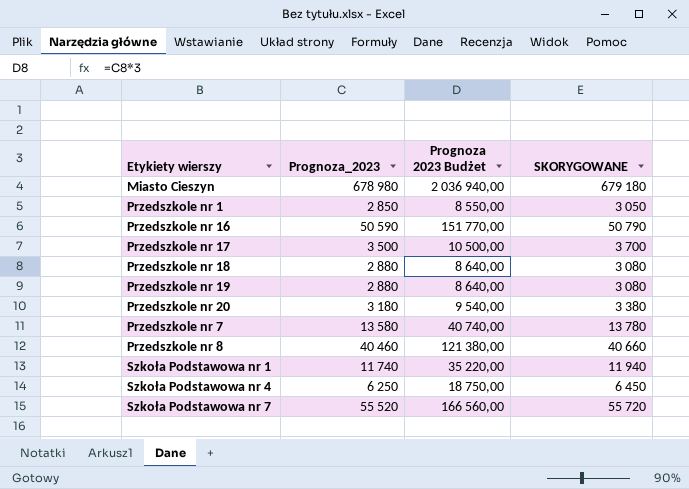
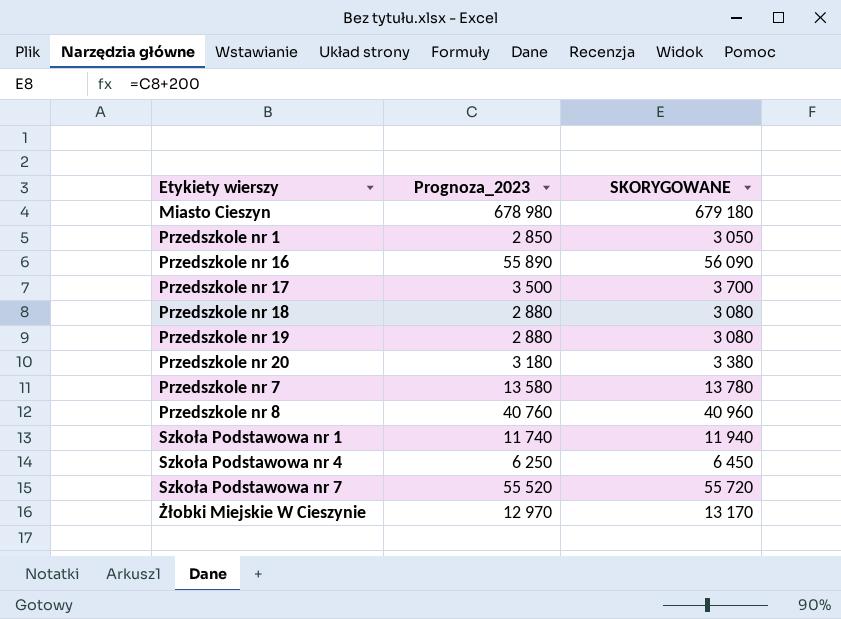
column Prognoza 2023 Budżet | formula: [Prognoza_2023] * 3 -> none
Przedszkole nr 16 | Prognoza_2023: 50 590 -> 55 890
Przedszkole nr 16 | SKORYGOWANE: 50 790 -> 56 090
Przedszkole nr 8 | Prognoza_2023: 40 460 -> 40 760
Przedszkole nr 8 | SKORYGOWANE: 40 660 -> 40 960
row Żłobki Miejskie W Cieszynie: none -> 12 970 | 13 170

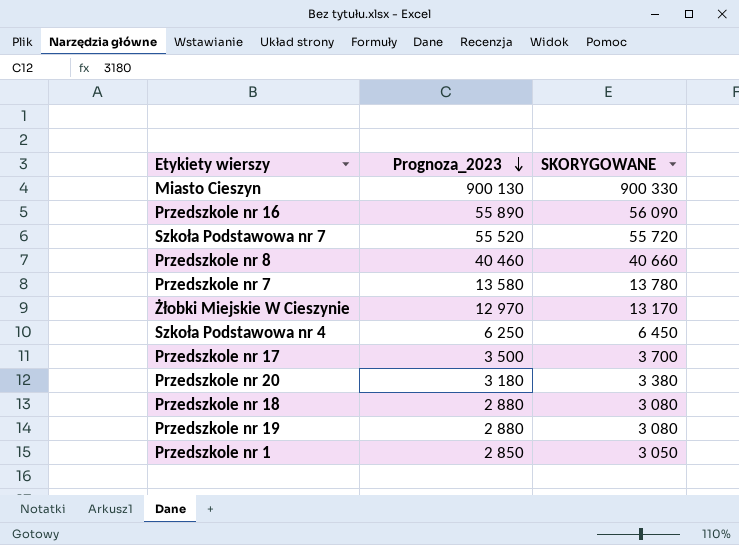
row order: none -> Prognoza_2023 descending
row Szkoła Podstawowa nr 1: 11 740 | 11 940 -> none
Miasto Cieszyn | Prognoza_2023: 678 980 -> 900 130
Miasto Cieszyn | SKORYGOWANE: 679 180 -> 900 330
Przedszkole nr 8 | Prognoza_2023: 40 760 -> 40 460
Przedszkole nr 8 | SKORYGOWANE: 40 960 -> 40 660

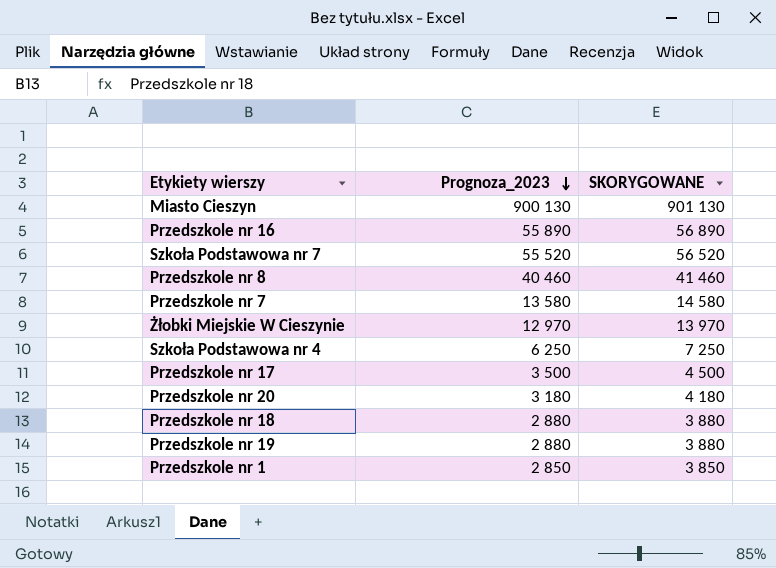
column SKORYGOWANE | formula: [Prognoza_2023] + 200 -> [Prognoza_2023] + 1000

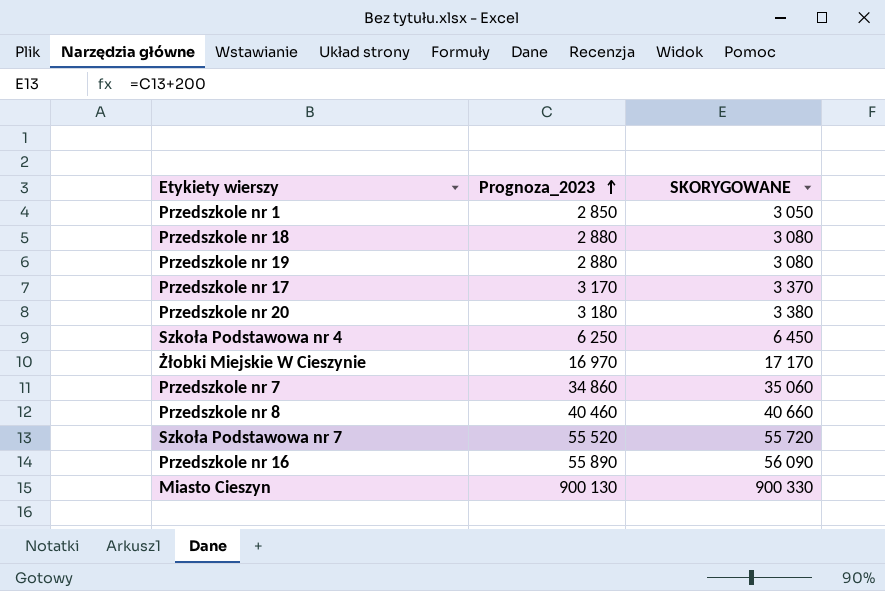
row order: Prognoza_2023 descending -> Prognoza_2023 ascending
column SKORYGOWANE | formula: [Prognoza_2023] + 1000 -> [Prognoza_2023] + 200
Przedszkole nr 17 | Prognoza_2023: 3 500 -> 3 170
Żłobki Miejskie W Cieszynie | Prognoza_2023: 12 970 -> 16 970
Przedszkole nr 7 | Prognoza_2023: 13 580 -> 34 860

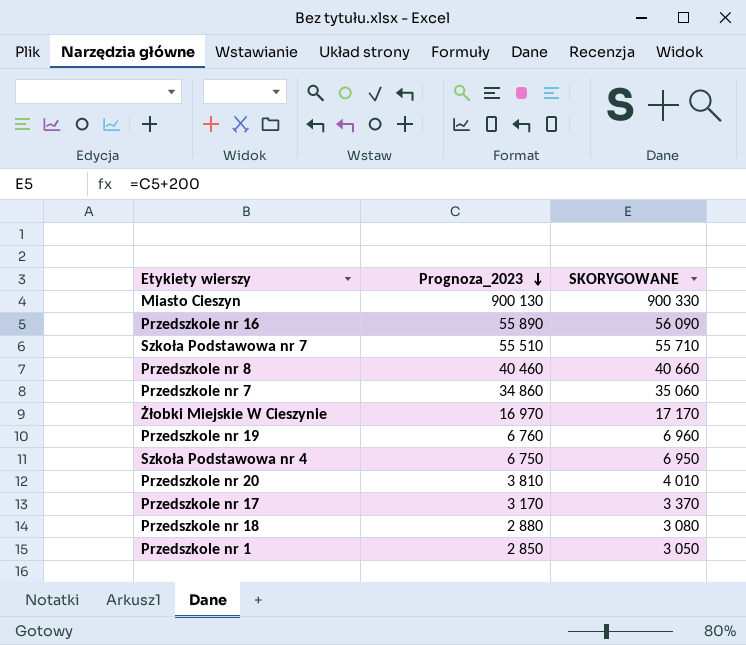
row order: Prognoza_2023 ascending -> Prognoza_2023 descending
Szkoła Podstawowa nr 7 | Prognoza_2023: 55 520 -> 55 510
Szkoła Podstawowa nr 7 | SKORYGOWANE: 55 720 -> 55 710
Przedszkole nr 19 | Prognoza_2023: 2 880 -> 6 760
Przedszkole nr 19 | SKORYGOWANE: 3 080 -> 6 960
Szkoła Podstawowa nr 4 | Prognoza_2023: 6 250 -> 6 750
Szkoła Podstawowa nr 4 | SKORYGOWANE: 6 450 -> 6 950
Przedszkole nr 20 | Prognoza_2023: 3 180 -> 3 810
Przedszkole nr 20 | SKORYGOWANE: 3 380 -> 4 010

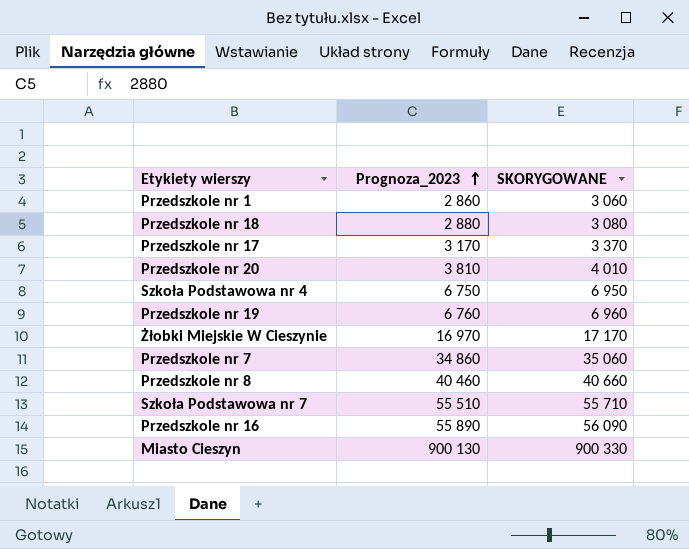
row order: Prognoza_2023 descending -> Prognoza_2023 ascending
Przedszkole nr 1 | Prognoza_2023: 2 850 -> 2 860
Przedszkole nr 1 | SKORYGOWANE: 3 050 -> 3 060

